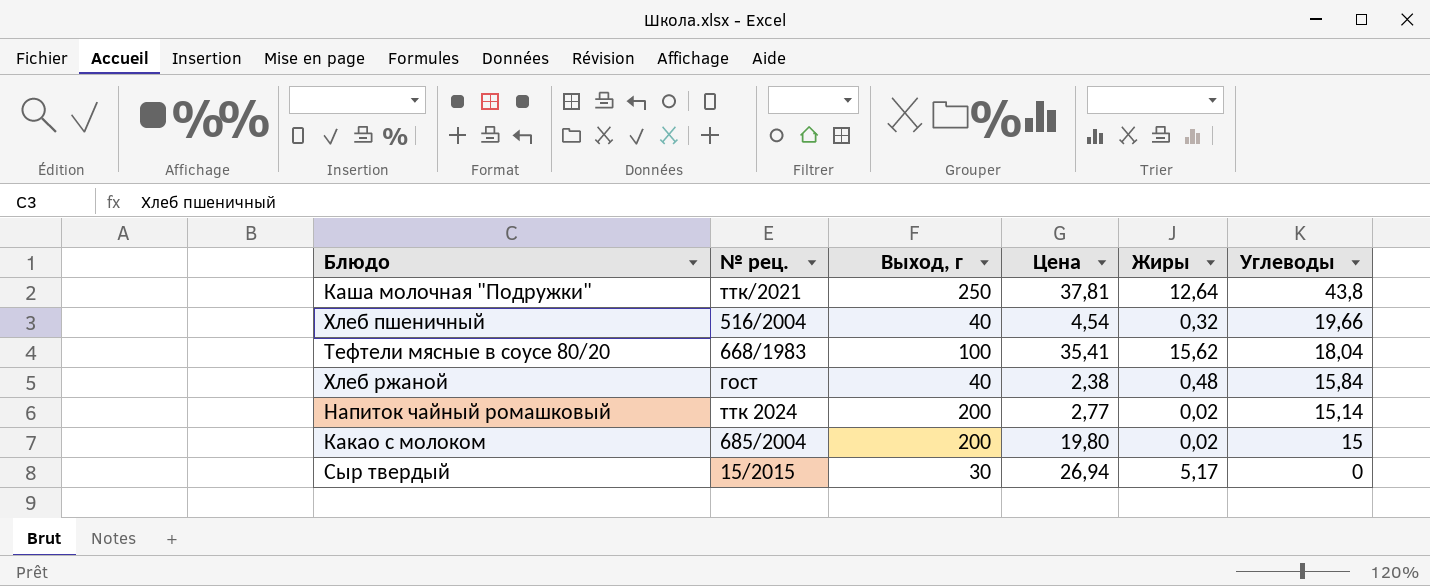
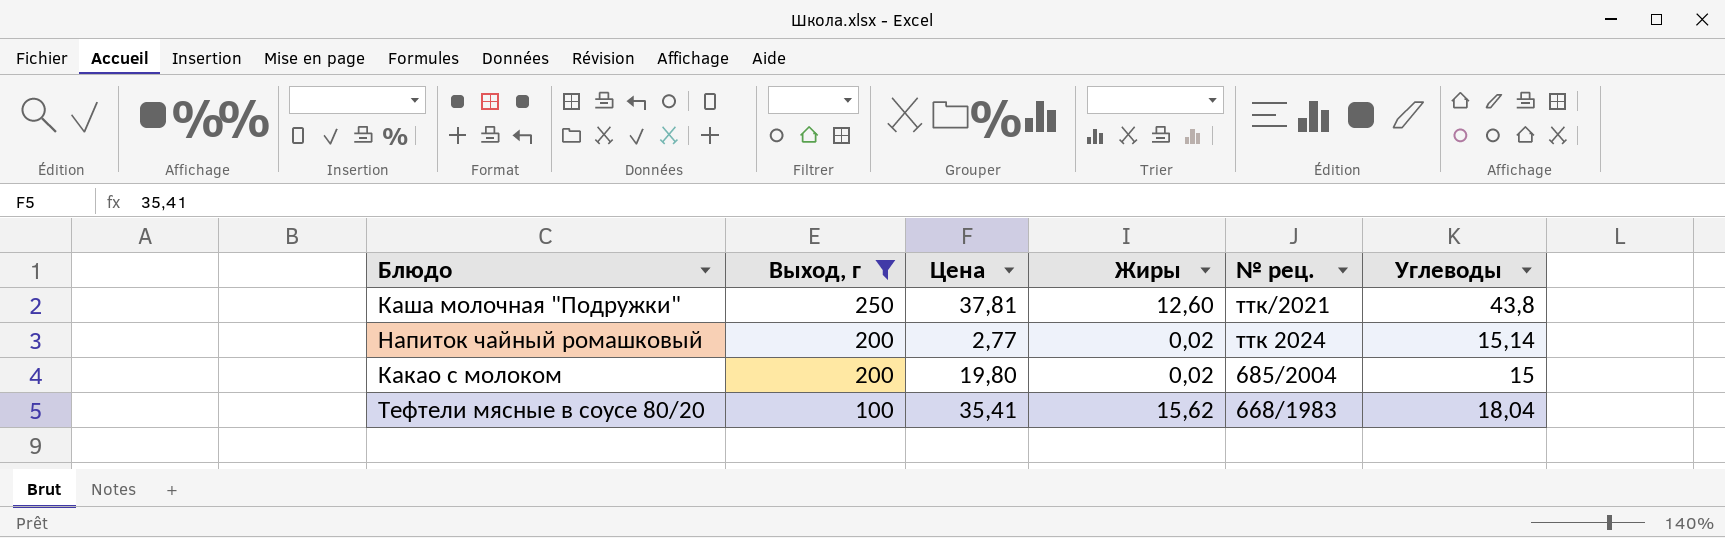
filter: none -> Выход, г >= 100
row order: Углеводы descending -> Выход, г descending
column № рец. | position: 2 -> 5
Каша молочная "Подружки" | Жиры: 12,64 -> 12,60

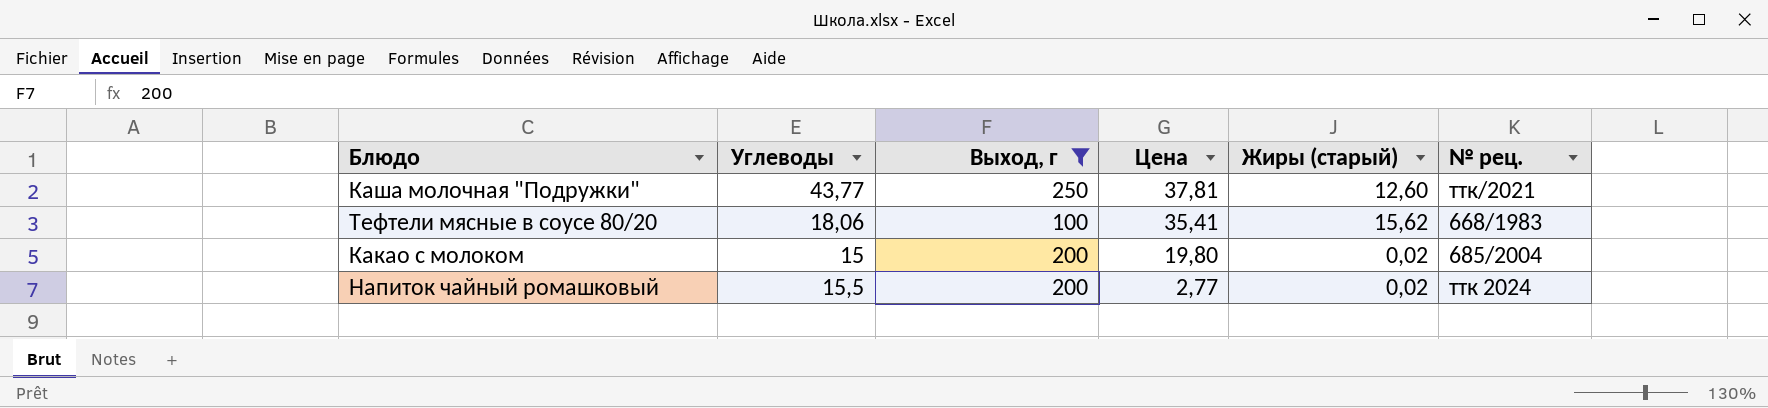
row order: Выход, г descending -> Цена descending
column Углеводы | position: 6 -> 2
column name: Жиры -> Жиры (старый)
Каша молочная "Подружки" | Углеводы: 43,8 -> 43,77
Тефтели мясные в соусе 80/20 | Углеводы: 18,04 -> 18,06
Напиток чайный ромашковый | Углеводы: 15,14 -> 15,5

